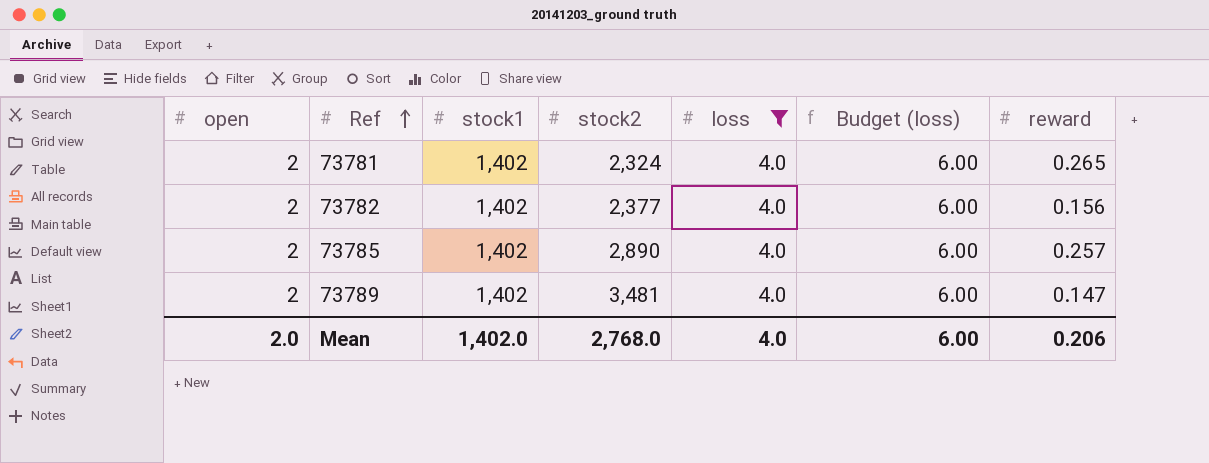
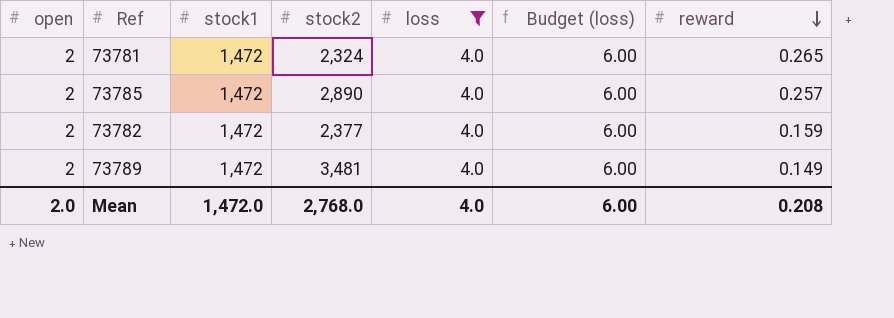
row order: Ref ascending -> reward descending
73781 | stock1: 1,402 -> 1,472
73785 | stock1: 1,402 -> 1,472
73782 | stock1: 1,402 -> 1,472
73782 | reward: 0.156 -> 0.159
73789 | stock1: 1,402 -> 1,472
73789 | reward: 0.147 -> 0.149
Mean | stock1: 1,402.0 -> 1,472.0
Mean | reward: 0.206 -> 0.208

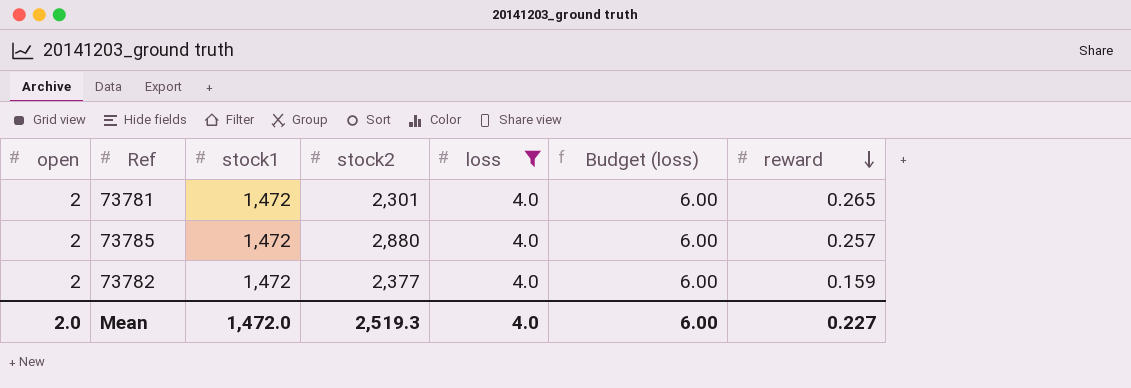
row 73789: 2 | 1,472 | 3,481 | 4.0 | 6.00 | 0.149 -> none
73781 | stock2: 2,324 -> 2,301
73785 | stock2: 2,890 -> 2,880
Mean | stock2: 2,768.0 -> 2,519.3
Mean | reward: 0.208 -> 0.227

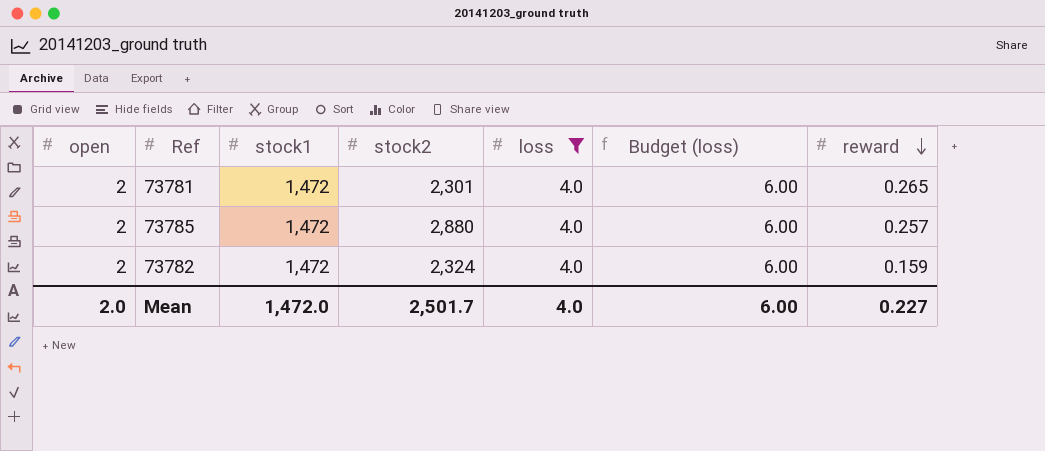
73782 | stock2: 2,377 -> 2,324
Mean | stock2: 2,519.3 -> 2,501.7

